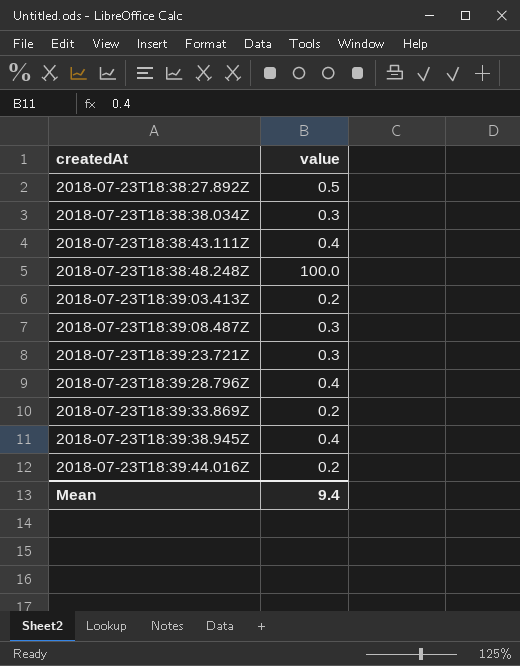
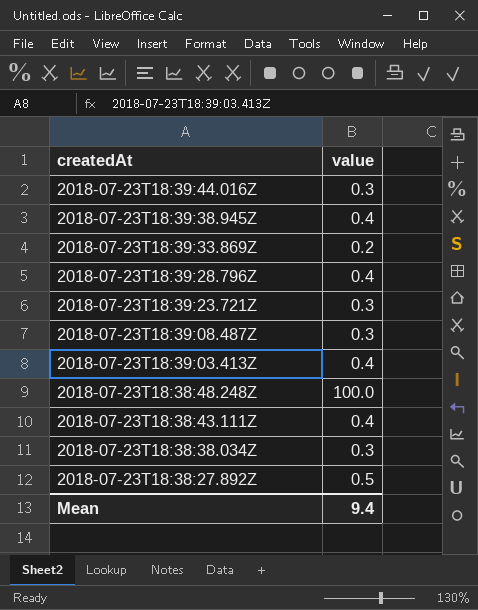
row order: createdAt ascending -> createdAt descending
2018-07-23T18:39:44.016Z | value: 0.2 -> 0.3
2018-07-23T18:39:03.413Z | value: 0.2 -> 0.4

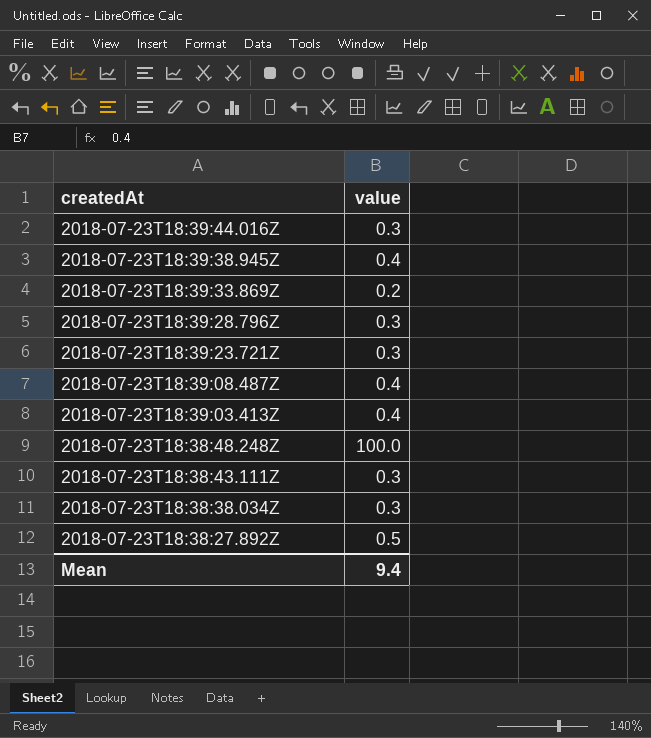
2018-07-23T18:39:28.796Z | value: 0.4 -> 0.3
2018-07-23T18:39:08.487Z | value: 0.3 -> 0.4
2018-07-23T18:38:43.111Z | value: 0.4 -> 0.3

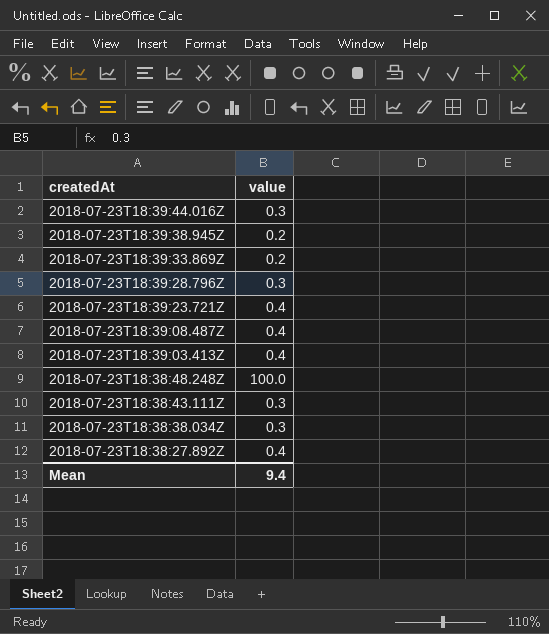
2018-07-23T18:39:38.945Z | value: 0.4 -> 0.2
2018-07-23T18:39:23.721Z | value: 0.3 -> 0.4
2018-07-23T18:38:27.892Z | value: 0.5 -> 0.4

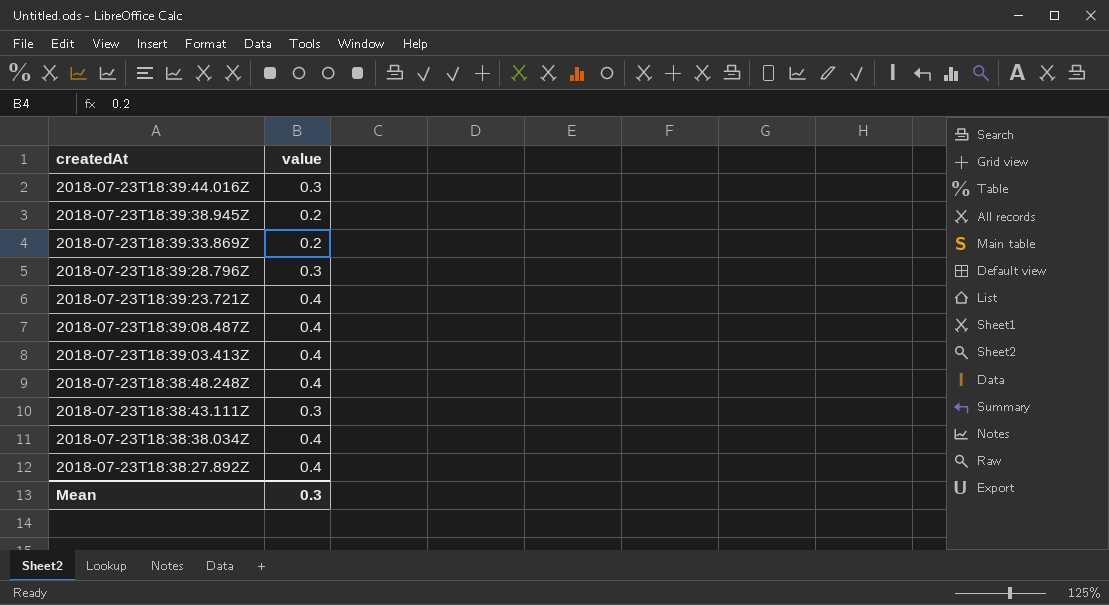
2018-07-23T18:38:48.248Z | value: 100.0 -> 0.4
2018-07-23T18:38:38.034Z | value: 0.3 -> 0.4
Mean | value: 9.4 -> 0.3

